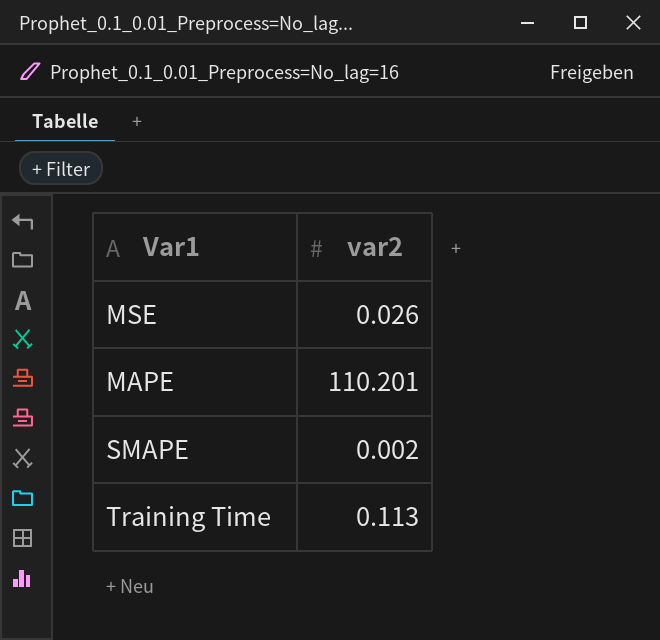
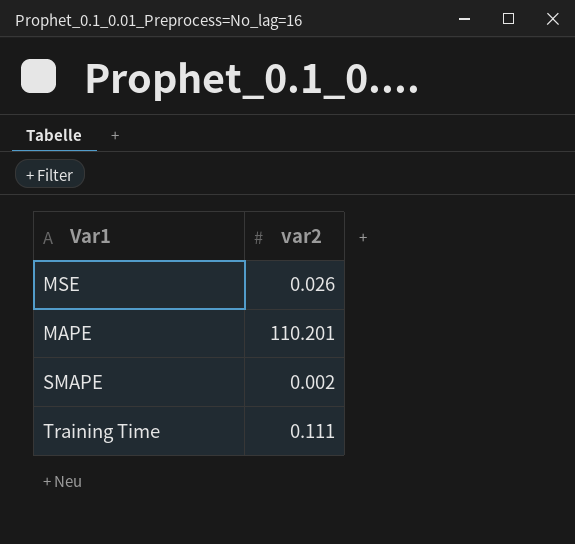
Training Time | var2: 0.113 -> 0.111

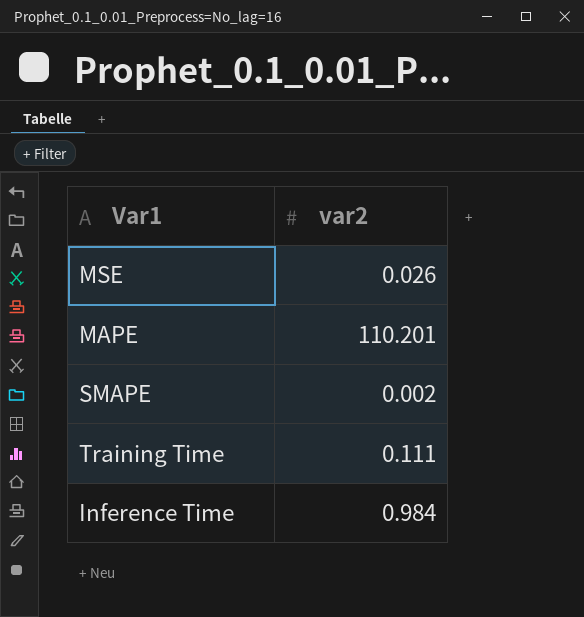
row Inference Time: none -> 0.984

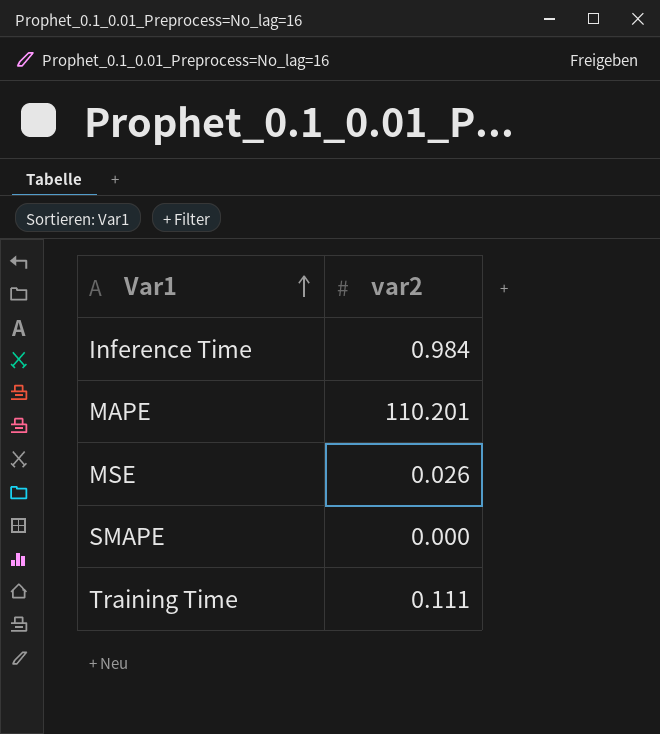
row order: none -> Var1 ascending
SMAPE | var2: 0.002 -> 0.000

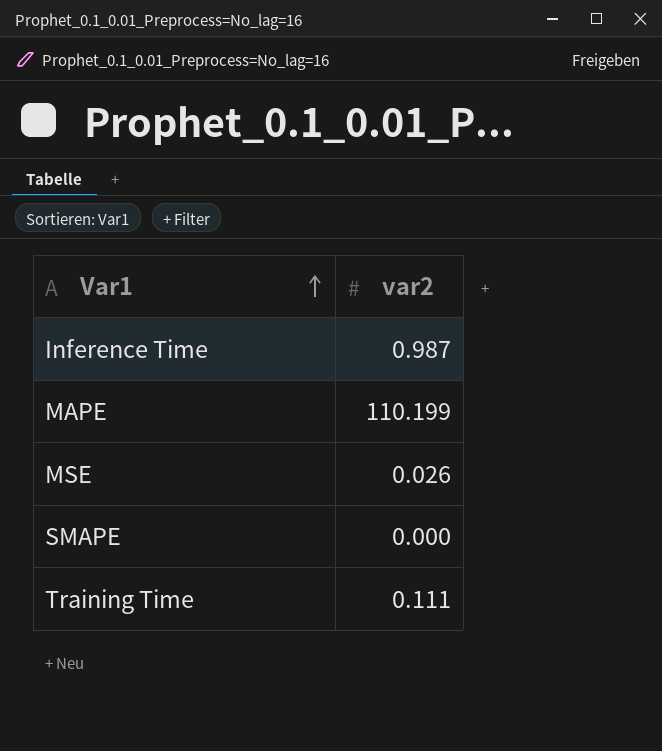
Inference Time | var2: 0.984 -> 0.987
MAPE | var2: 110.201 -> 110.199

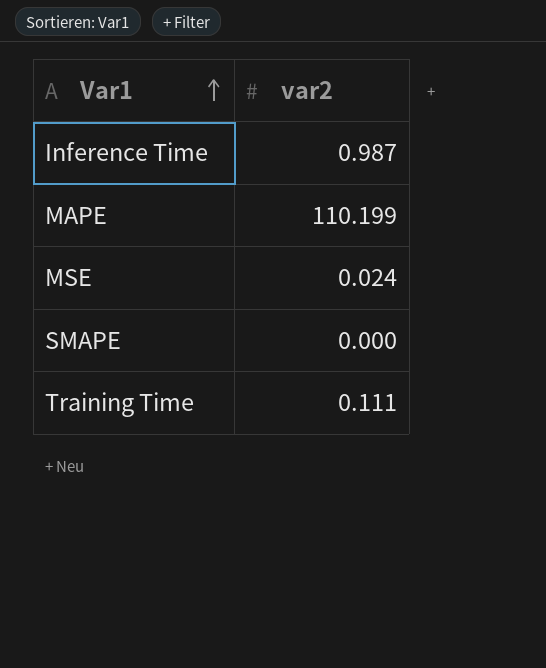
MSE | var2: 0.026 -> 0.024

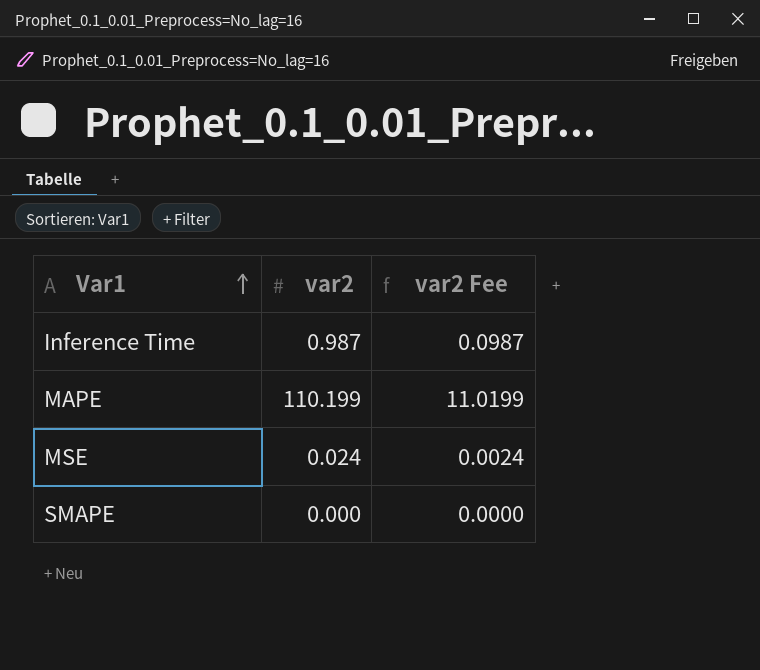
column var2 Fee | formula: none -> [var2] * 0.1
row Training Time: 0.111 -> none

